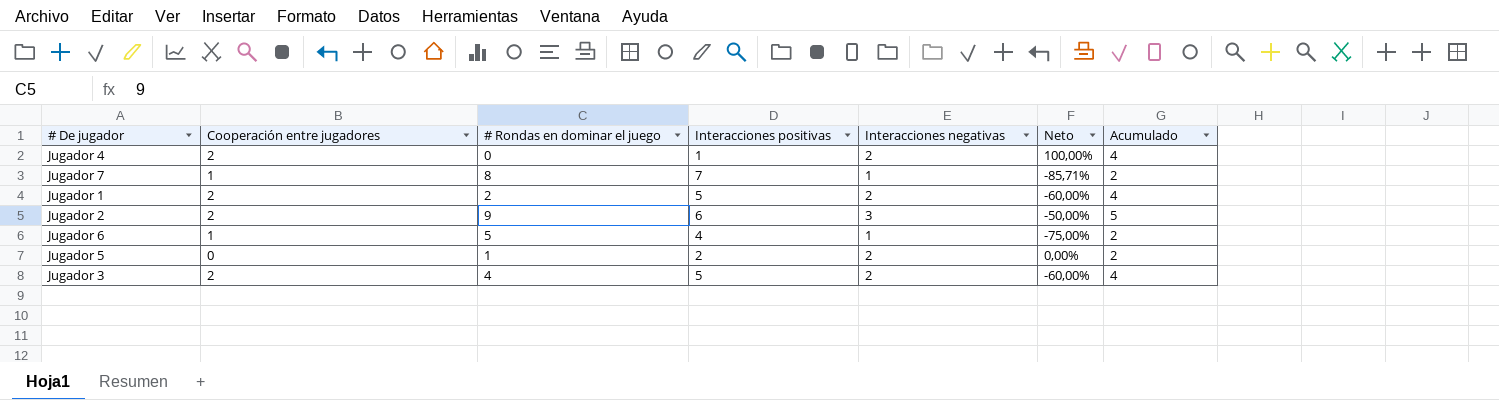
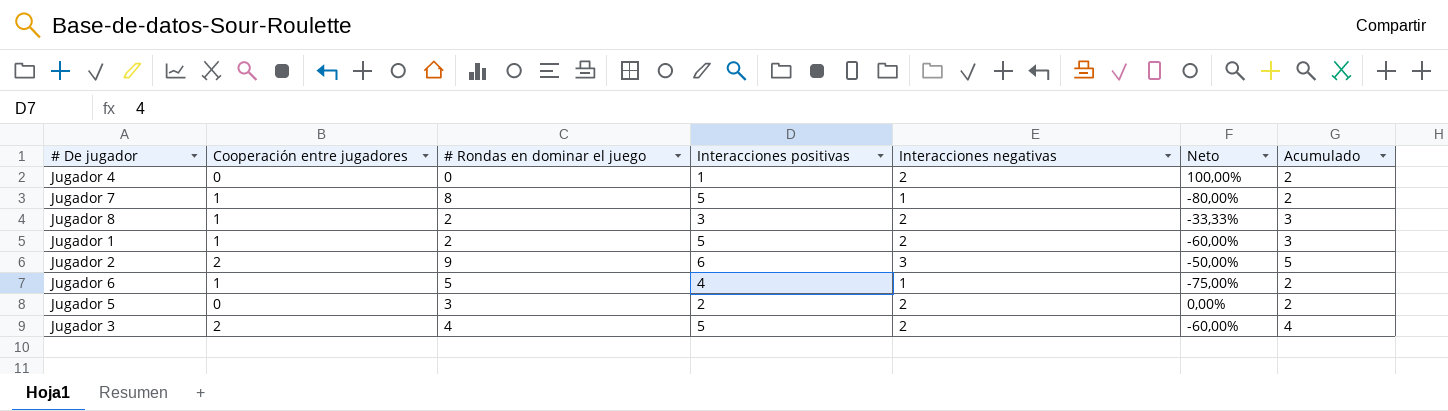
Jugador 4 | Cooperación entre jugadores: 2 -> 0
Jugador 4 | Acumulado: 4 -> 2
Jugador 7 | Interacciones positivas: 7 -> 5
Jugador 7 | Neto: -85,71% -> -80,00%
row Jugador 8: none -> 1 | 2 | 3 | 2 | -33,33% | 3
Jugador 1 | Cooperación entre jugadores: 2 -> 1
Jugador 1 | Acumulado: 4 -> 3
Jugador 5 | # Rondas en dominar el juego: 1 -> 3

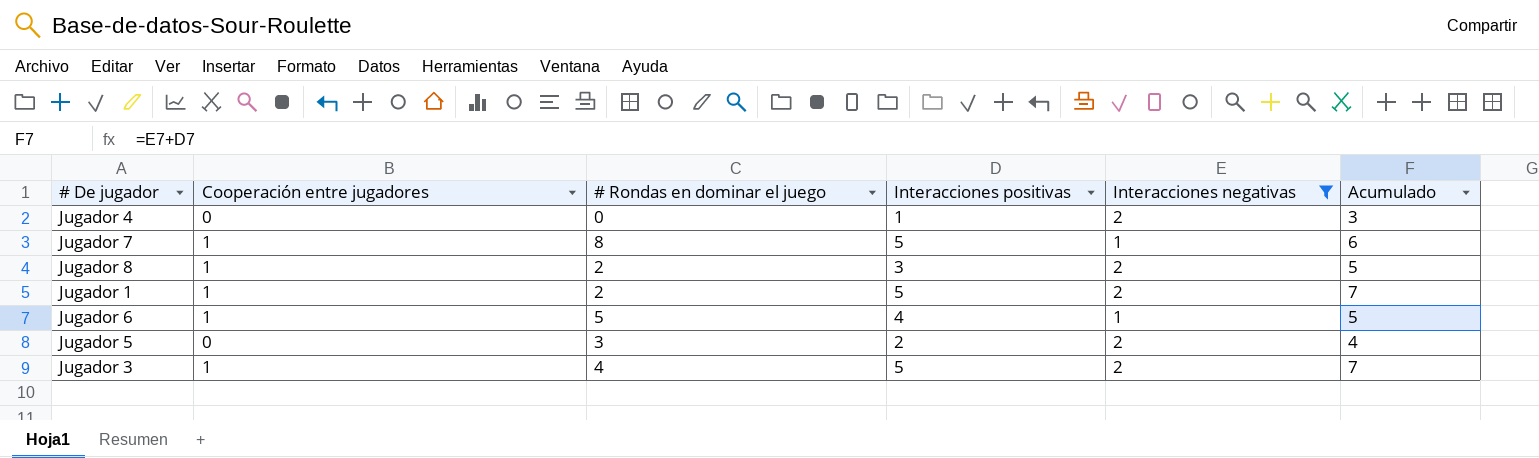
filter: none -> Interacciones negativas != 3
column Neto | formula: ([Interacciones negativas] - [Interacciones positivas]) / [Interacciones positivas] -> none
column Acumulado | formula: [Cooperación entre jugadores] + [Interacciones negativas] -> [Interacciones positivas] + [Interacciones negativas]
Jugador 3 | Cooperación entre jugadores: 2 -> 1

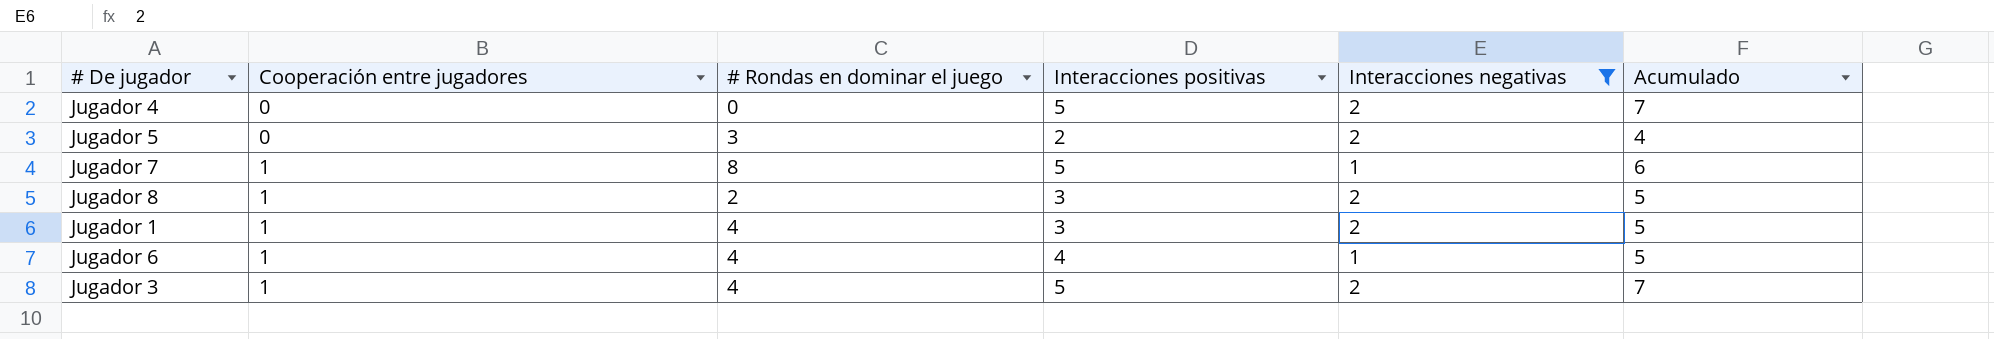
row order: none -> Cooperación entre jugadores ascending
Jugador 4 | Interacciones positivas: 1 -> 5
Jugador 4 | Acumulado: 3 -> 7
Jugador 1 | # Rondas en dominar el juego: 2 -> 4
Jugador 1 | Interacciones positivas: 5 -> 3
Jugador 1 | Acumulado: 7 -> 5
Jugador 6 | # Rondas en dominar el juego: 5 -> 4

